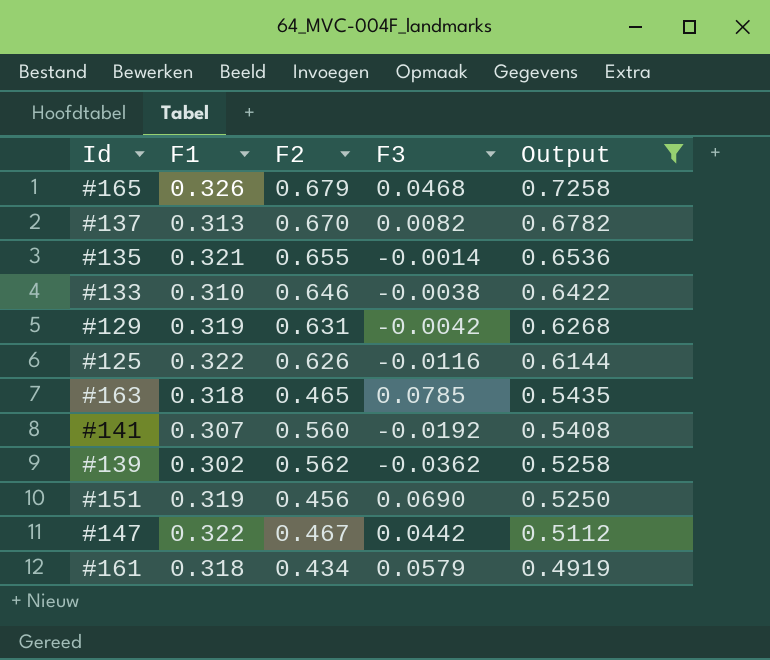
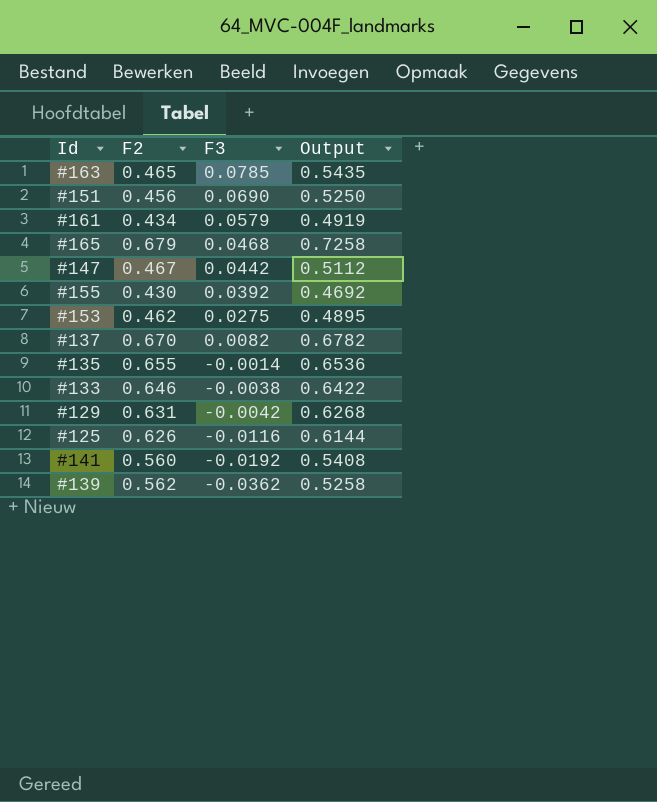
filter: Output >= 0.4919 -> none
row order: Output descending -> F3 descending
column F1 | position: 2 -> none

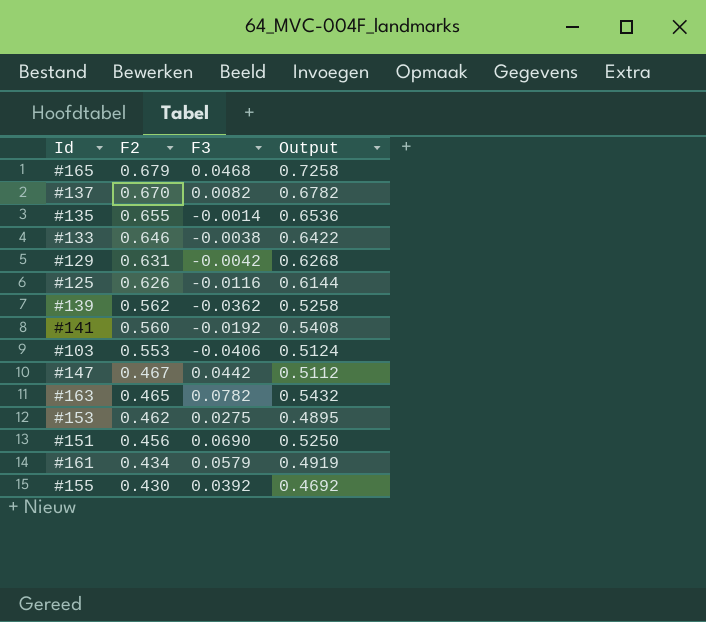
row order: F3 descending -> F2 descending
row #103: none -> 0.553 | -0.0406 | 0.5124
#163 | F3: 0.0785 -> 0.0782
#163 | Output: 0.5435 -> 0.5432

